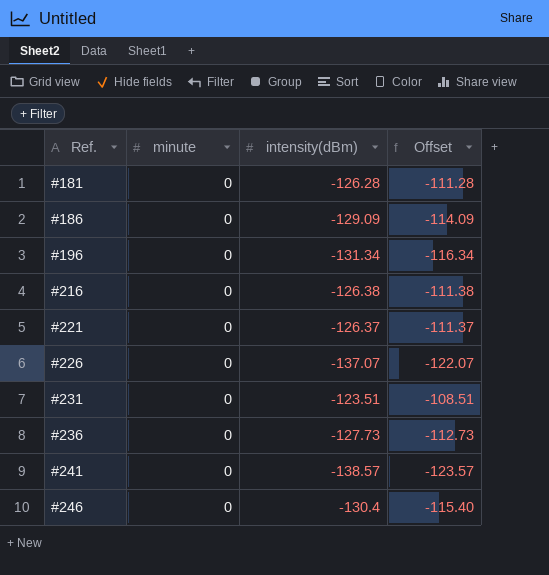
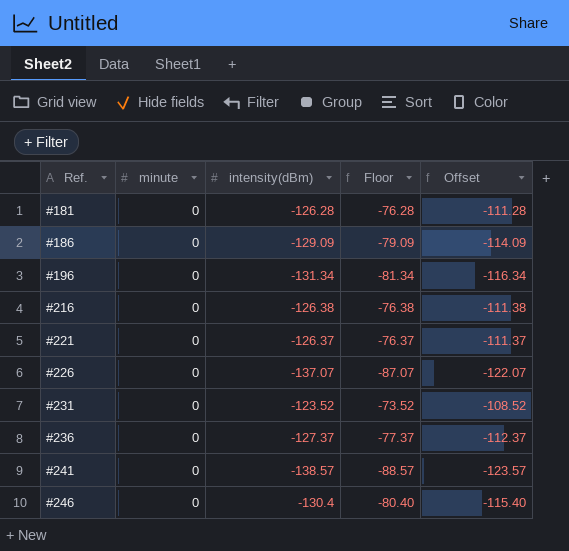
column Floor | formula: none -> [intensity(dBm)] + 50
#231 | intensity(dBm): -123.51 -> -123.52
#231 | Offset: -108.51 -> -108.52
#236 | intensity(dBm): -127.73 -> -127.37
#236 | Offset: -112.73 -> -112.37

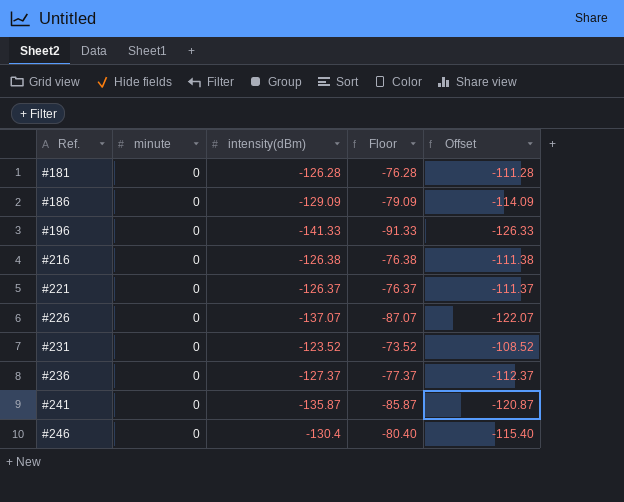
#196 | intensity(dBm): -131.34 -> -141.33
#196 | Floor: -81.34 -> -91.33
#196 | Offset: -116.34 -> -126.33
#241 | intensity(dBm): -138.57 -> -135.87
#241 | Floor: -88.57 -> -85.87
#241 | Offset: -123.57 -> -120.87

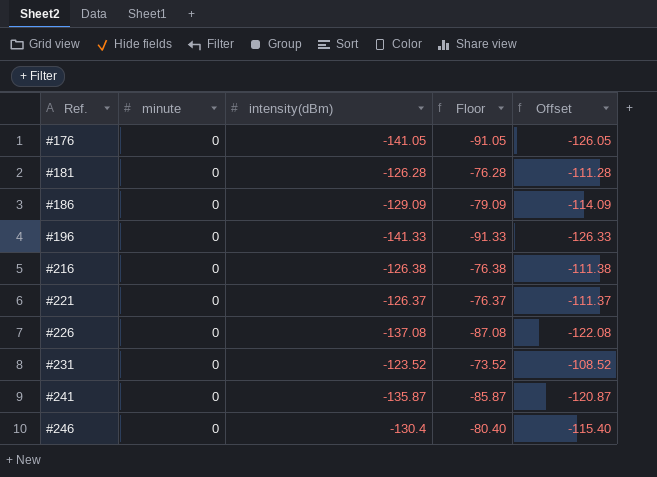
row #236: 0 | -127.37 | -77.37 | -112.37 -> none
row #176: none -> 0 | -141.05 | -91.05 | -126.05
#226 | intensity(dBm): -137.07 -> -137.08
#226 | Floor: -87.07 -> -87.08
#226 | Offset: -122.07 -> -122.08

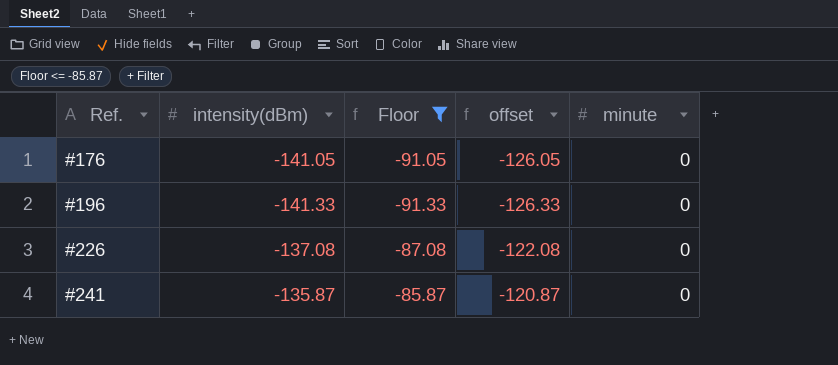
filter: none -> Floor <= -85.87
column name: Offset -> offset
column minute | position: 2 -> 5

